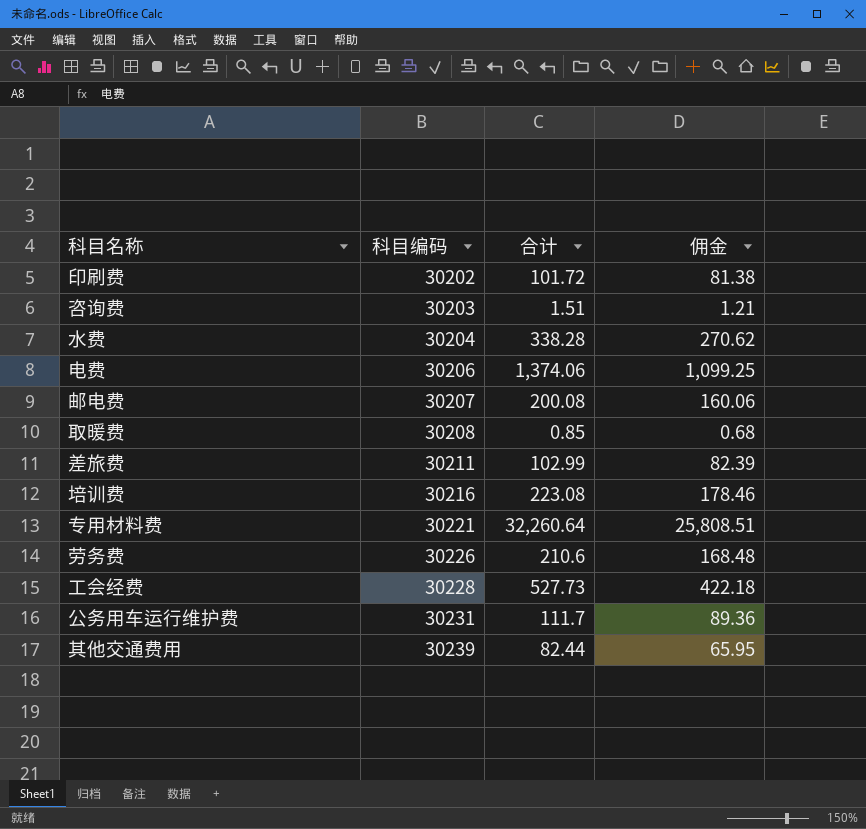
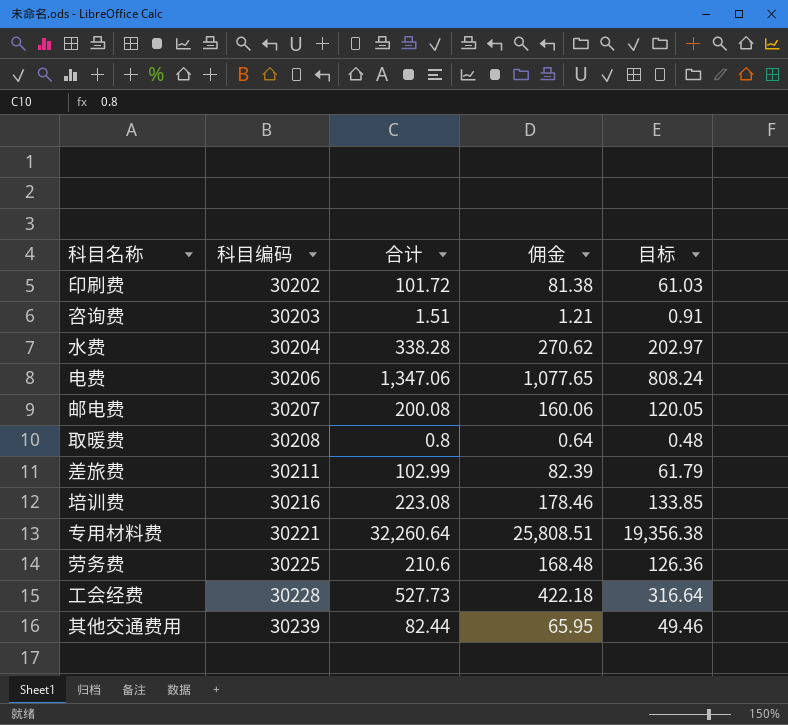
column 目标 | formula: none -> [合计] * 0.6
row 公务用车运行维护费: 30231 | 111.7 | 89.36 -> none
电费 | 合计: 1,374.06 -> 1,347.06
电费 | 佣金: 1,099.25 -> 1,077.65
取暖费 | 合计: 0.85 -> 0.8
取暖费 | 佣金: 0.68 -> 0.64
劳务费 | 科目编码: 30226 -> 30225

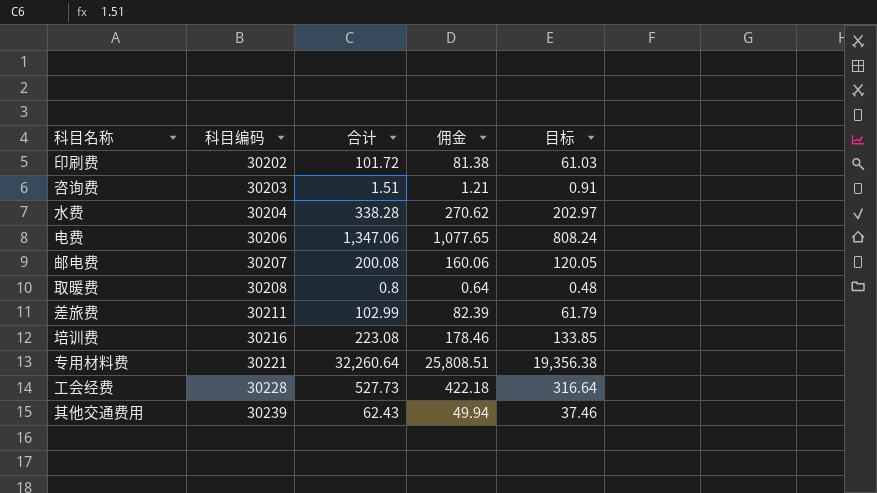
row 劳务费: 30225 | 210.6 | 168.48 | 126.36 -> none
其他交通费用 | 合计: 82.44 -> 62.43
其他交通费用 | 佣金: 65.95 -> 49.94
其他交通费用 | 目标: 49.46 -> 37.46

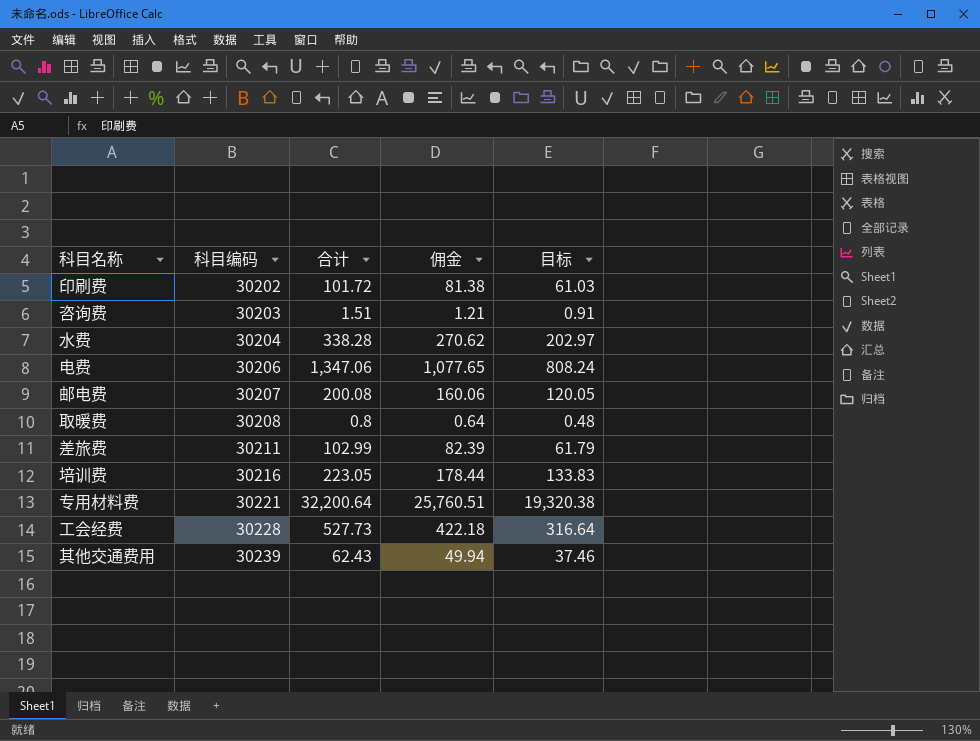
培训费 | 合计: 223.08 -> 223.05
培训费 | 佣金: 178.46 -> 178.44
培训费 | 目标: 133.85 -> 133.83
专用材料费 | 合计: 32,260.64 -> 32,200.64
专用材料费 | 佣金: 25,808.51 -> 25,760.51
专用材料费 | 目标: 19,356.38 -> 19,320.38

